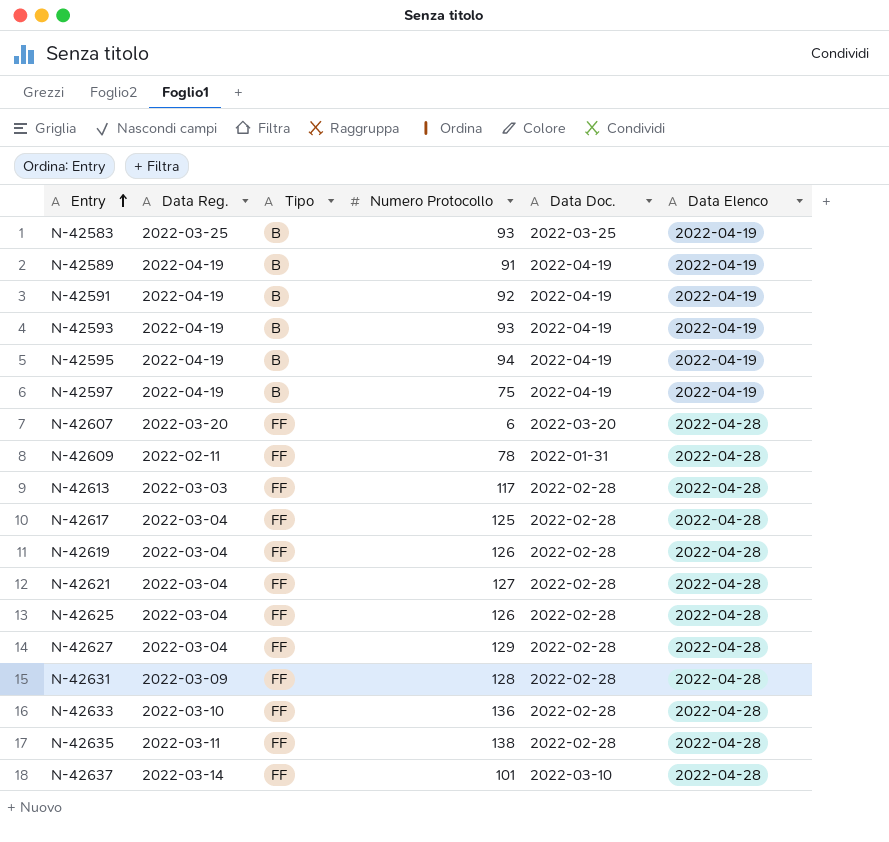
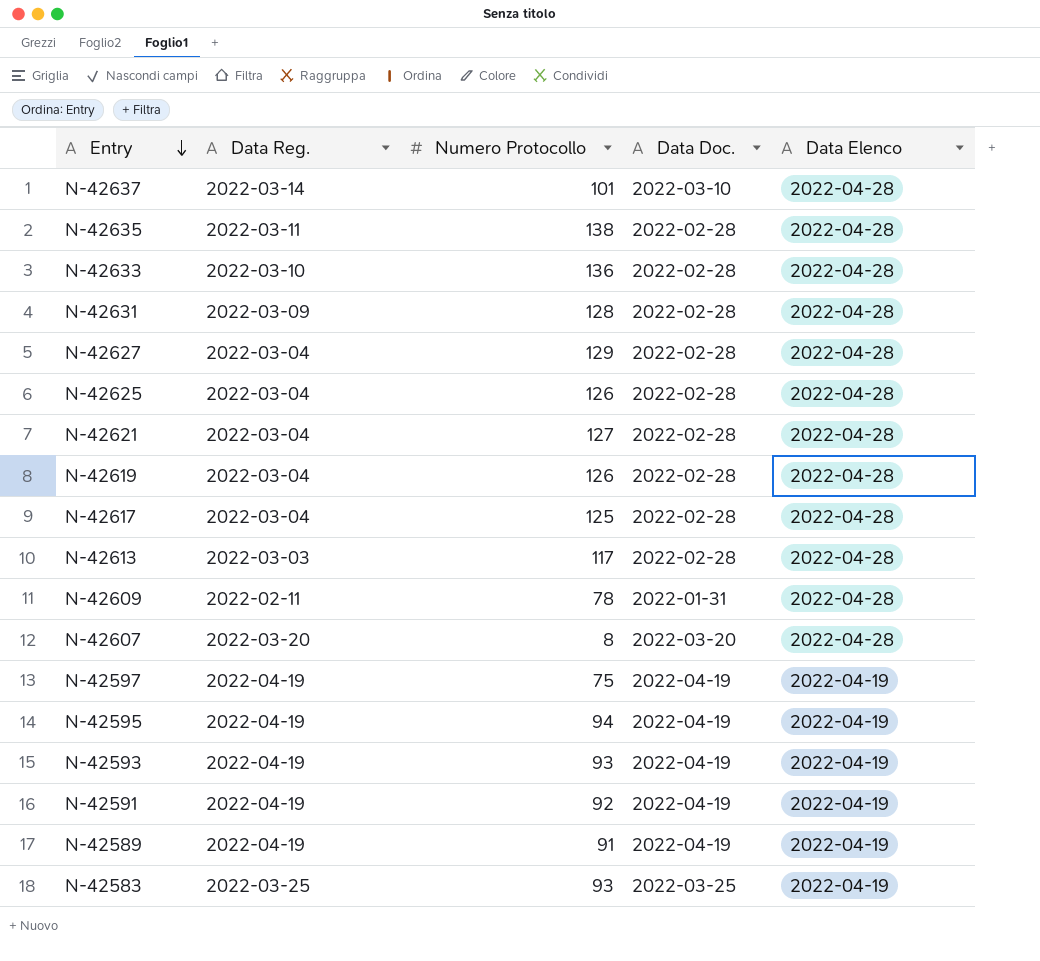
row order: Entry ascending -> Entry descending
column Tipo | position: 3 -> none
N-42607 | Numero Protocollo: 6 -> 8

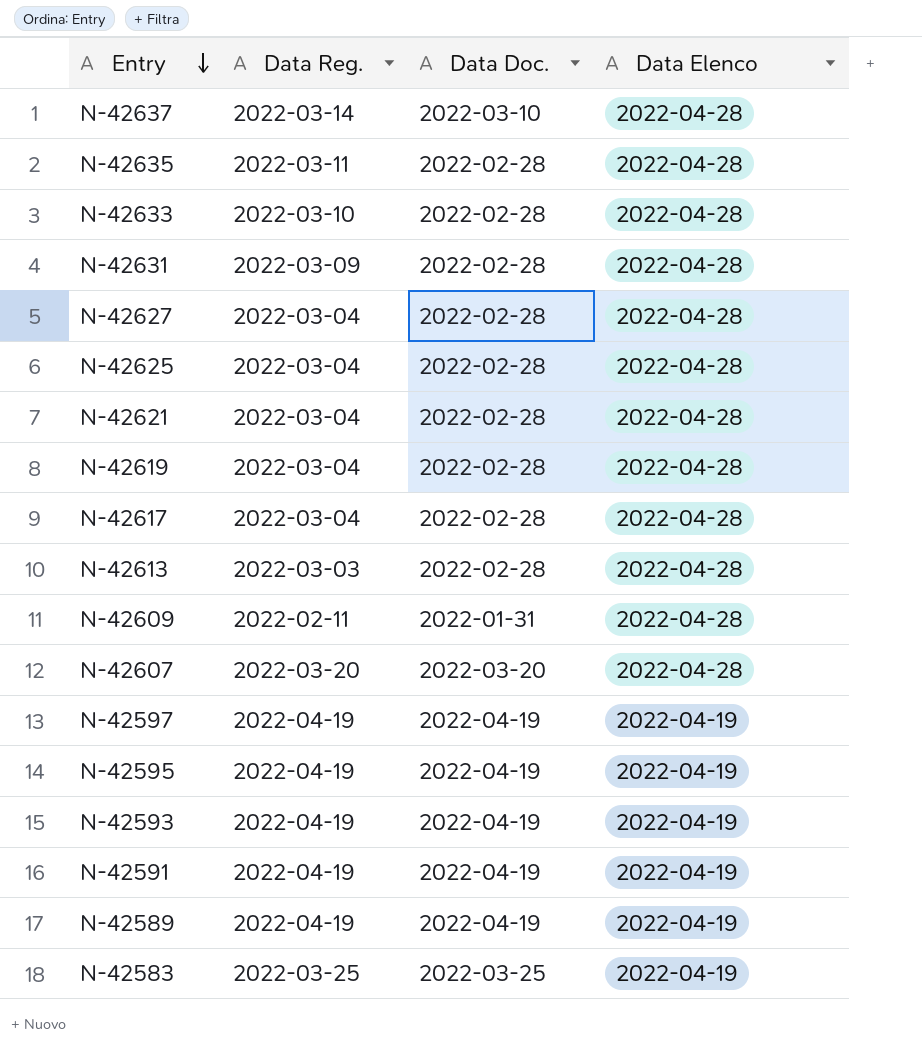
column Numero Protocollo | position: 3 -> none

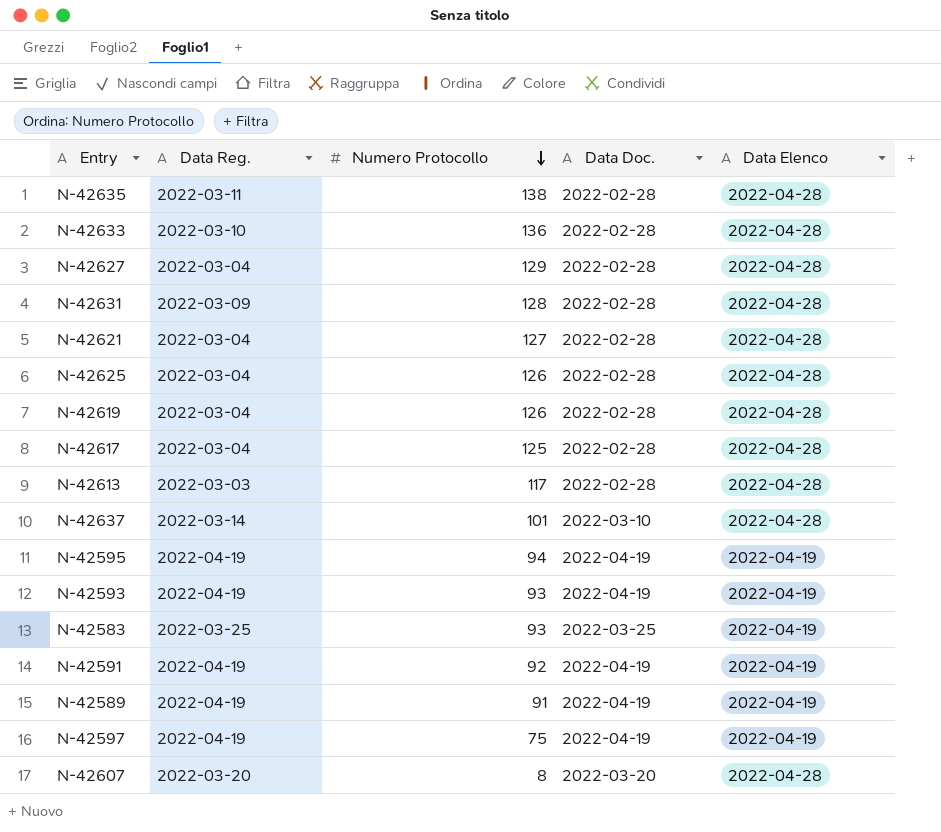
row order: Entry descending -> Numero Protocollo descending
column Numero Protocollo | position: none -> 3
row N-42609: 2022-02-11 | 2022-01-31 | 2022-04-28 -> none

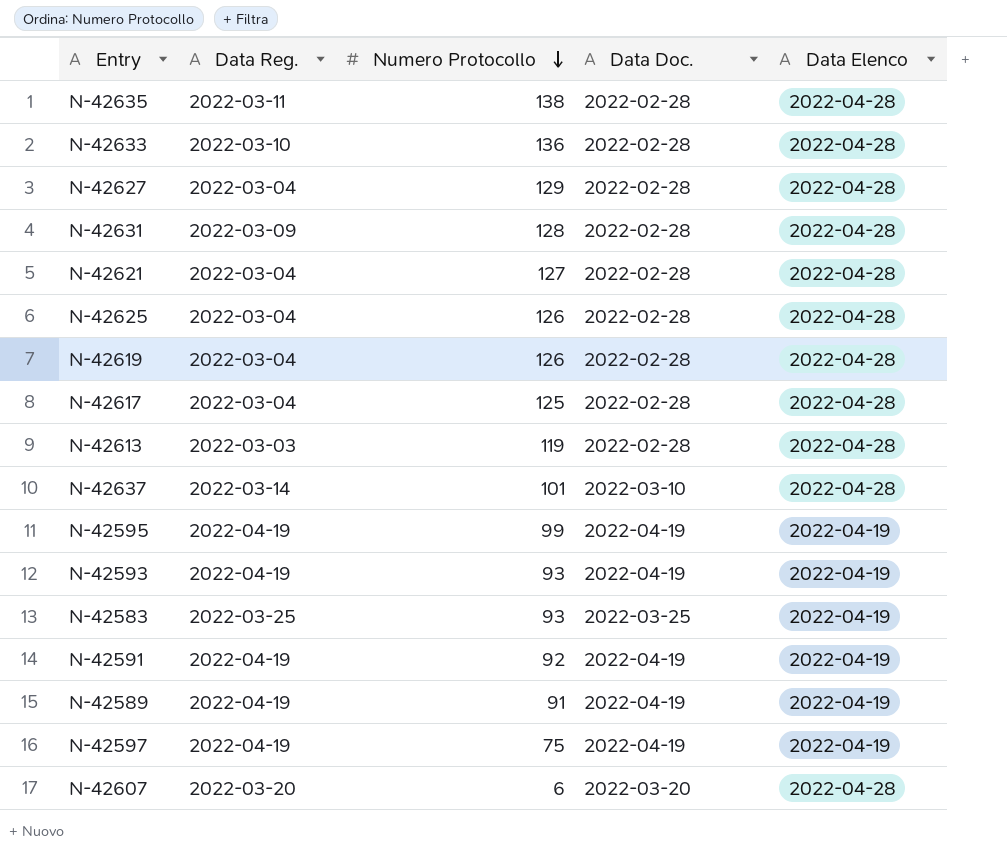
N-42613 | Numero Protocollo: 117 -> 119
N-42595 | Numero Protocollo: 94 -> 99
N-42607 | Numero Protocollo: 8 -> 6

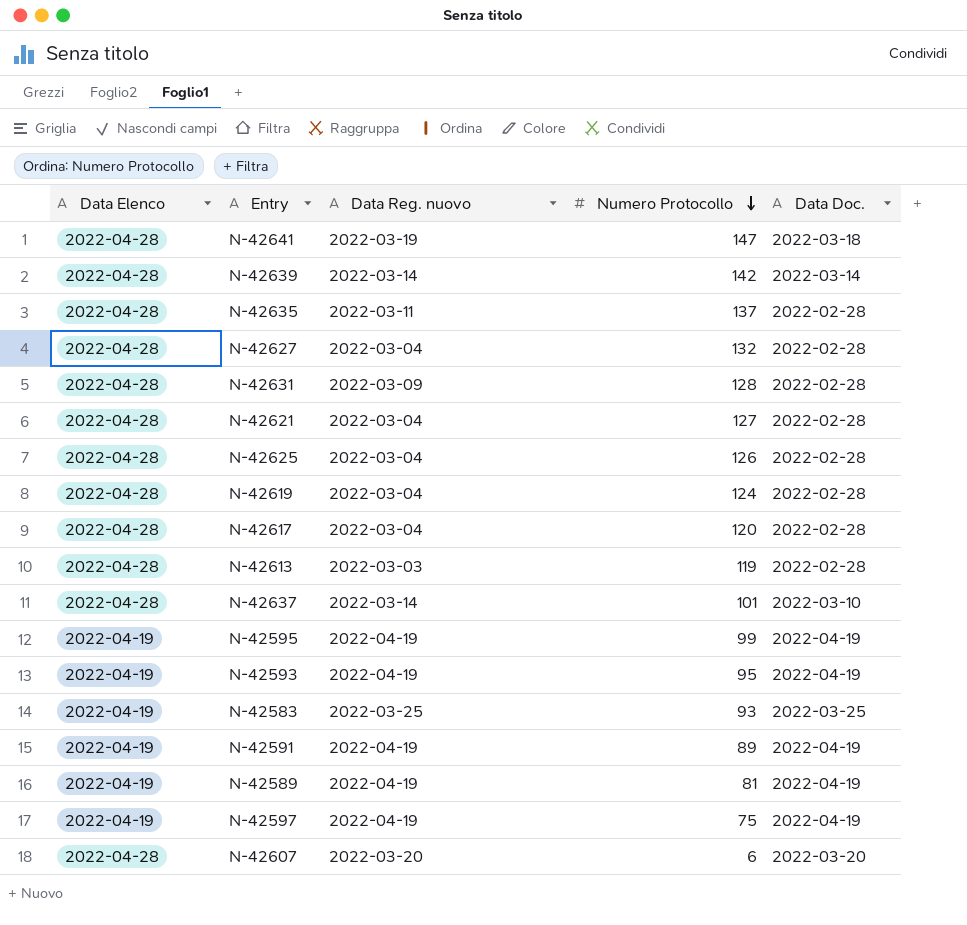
column Data Elenco | position: 5 -> 1
column name: Data Reg. -> Data Reg. nuovo
row N-42633: 2022-03-10 | 136 | 2022-02-28 | 2022-04-28 -> none
row N-42641: none -> 2022-04-28 | 2022-03-19 | 147 | 2022-03-18
row N-42639: none -> 2022-04-28 | 2022-03-14 | 142 | 2022-03-14
N-42635 | Numero Protocollo: 138 -> 137
N-42627 | Numero Protocollo: 129 -> 132
N-42619 | Numero Protocollo: 126 -> 124
N-42617 | Numero Protocollo: 125 -> 120
N-42593 | Numero Protocollo: 93 -> 95
N-42591 | Numero Protocollo: 92 -> 89
N-42589 | Numero Protocollo: 91 -> 81

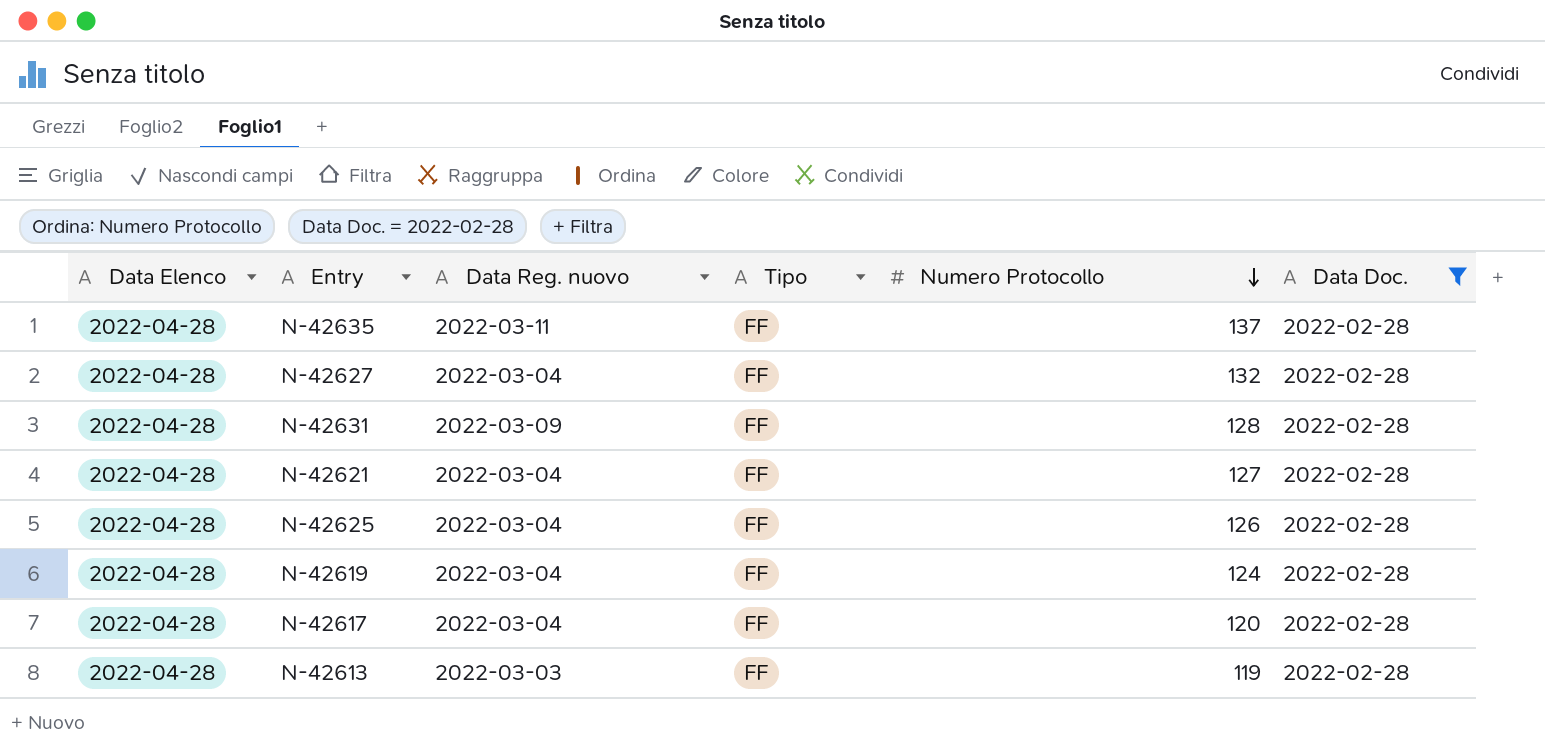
filter: none -> Data Doc. = 2022-02-28
column Tipo | position: none -> 4

